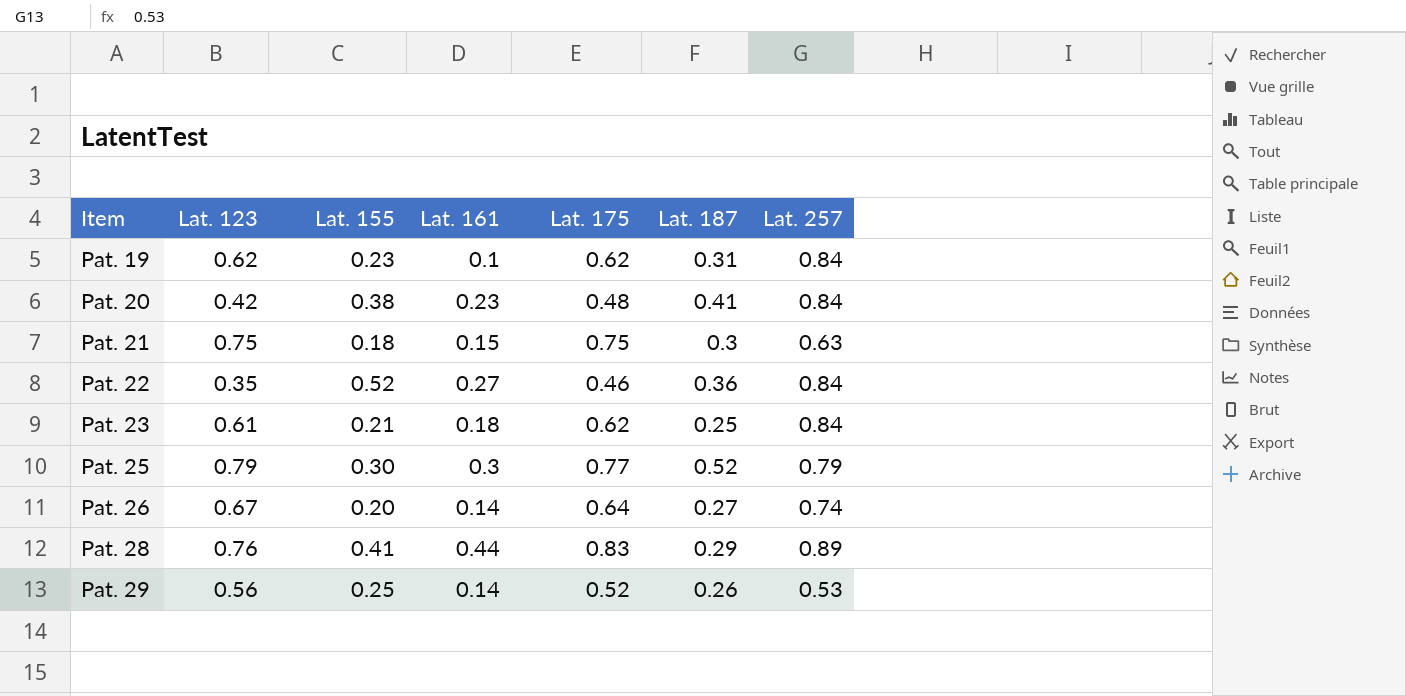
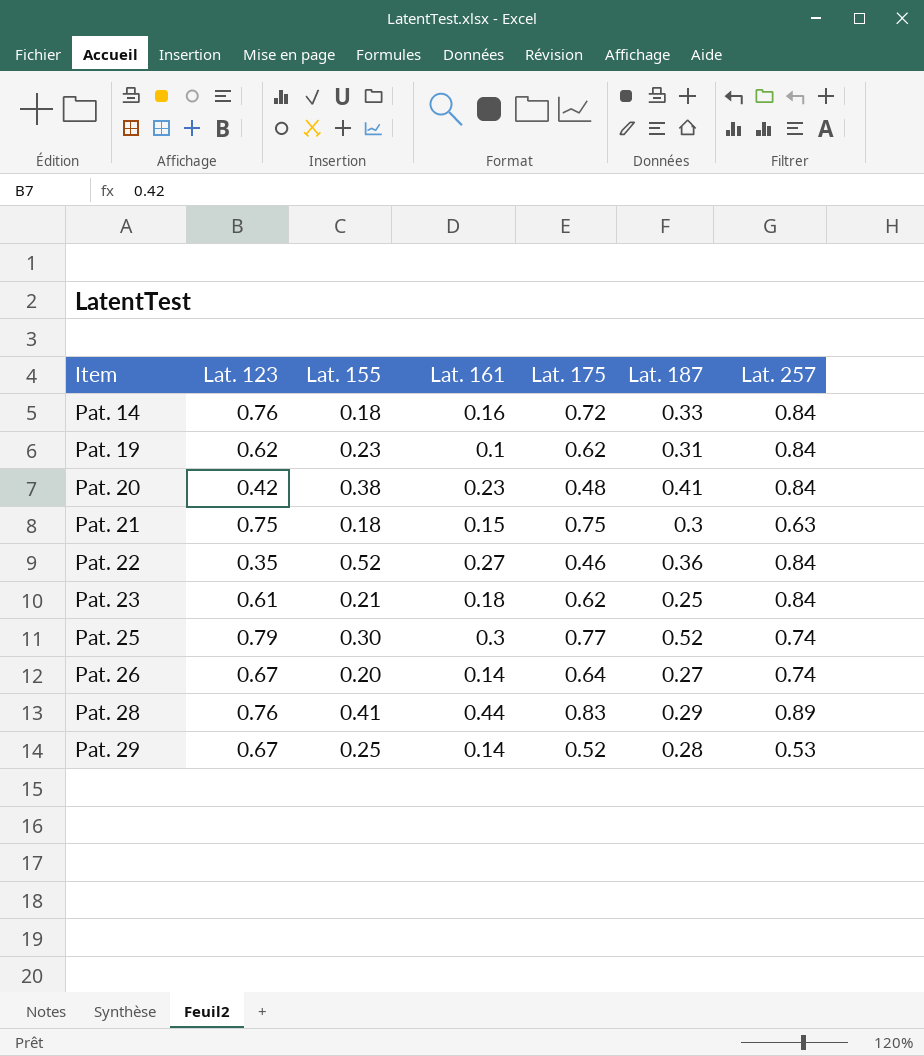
row Pat. 14: none -> 0.76 | 0.18 | 0.16 | 0.72 | 0.33 | 0.84
Pat. 25 | Lat. 257: 0.79 -> 0.74
Pat. 29 | Lat. 123: 0.56 -> 0.67
Pat. 29 | Lat. 187: 0.26 -> 0.28

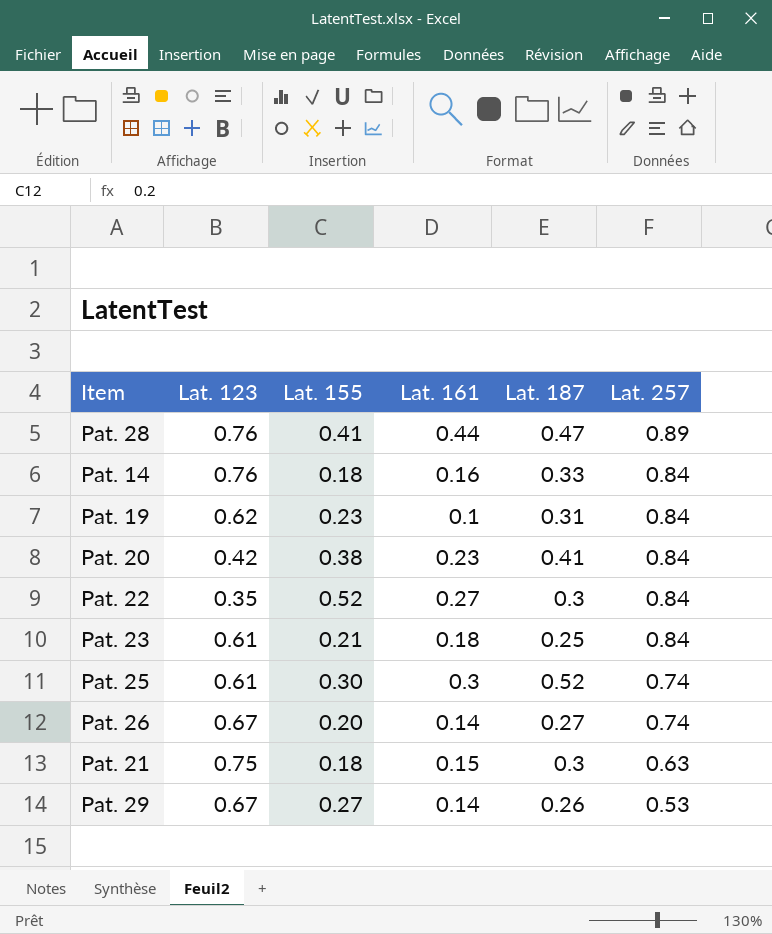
row order: Item ascending -> Lat. 257 descending
column Lat. 175 | position: 5 -> none
Pat. 28 | Lat. 187: 0.29 -> 0.47
Pat. 22 | Lat. 187: 0.36 -> 0.3
Pat. 25 | Lat. 123: 0.79 -> 0.61
Pat. 29 | Lat. 155: 0.25 -> 0.27
Pat. 29 | Lat. 187: 0.28 -> 0.26

